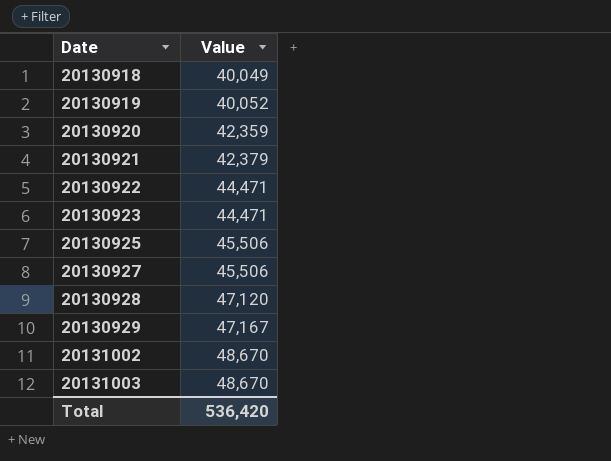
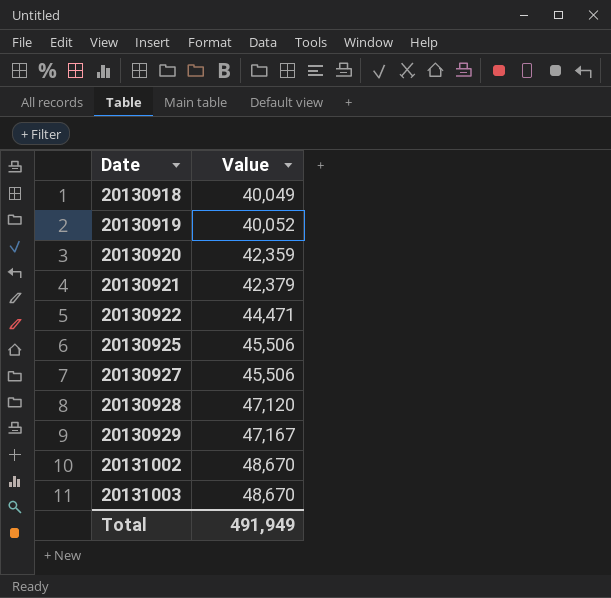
row 20130923: 44,471 -> none
Total | Value: 536,420 -> 491,949

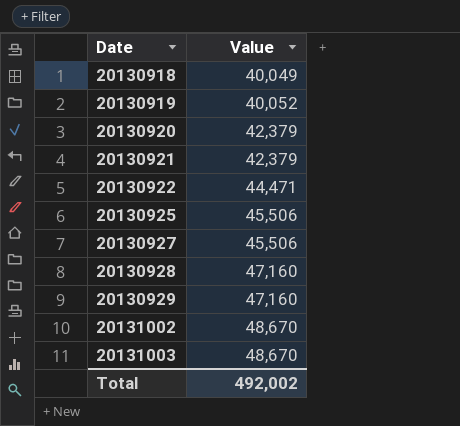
20130920 | Value: 42,359 -> 42,379
20130928 | Value: 47,120 -> 47,160
20130929 | Value: 47,167 -> 47,160
Total | Value: 491,949 -> 492,002

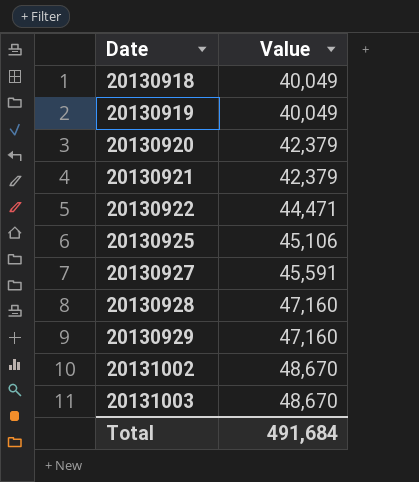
20130919 | Value: 40,052 -> 40,049
20130925 | Value: 45,506 -> 45,106
20130927 | Value: 45,506 -> 45,591
Total | Value: 492,002 -> 491,684

